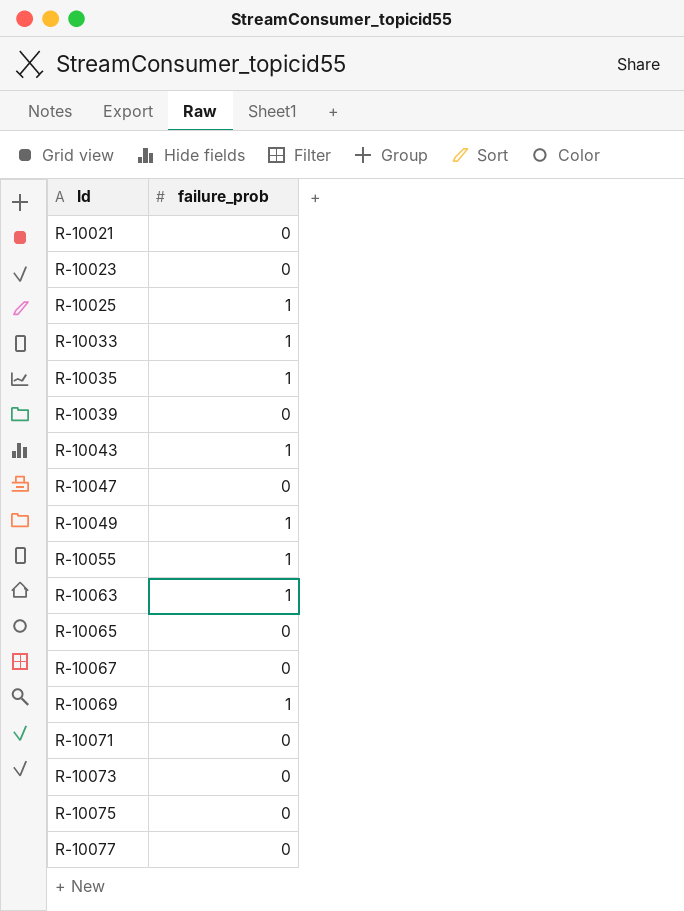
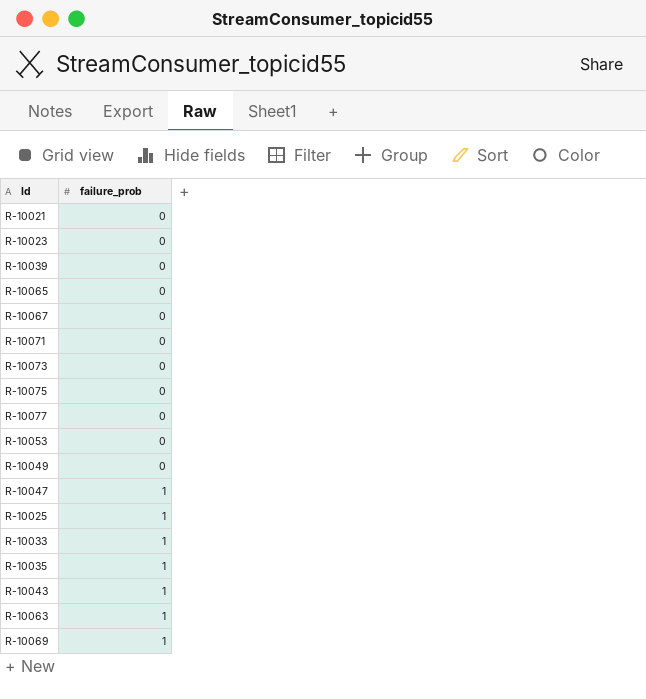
row order: Id ascending -> failure_prob ascending
row R-10055: 1 -> none
row R-10053: none -> 0
R-10049 | failure_prob: 1 -> 0
R-10047 | failure_prob: 0 -> 1

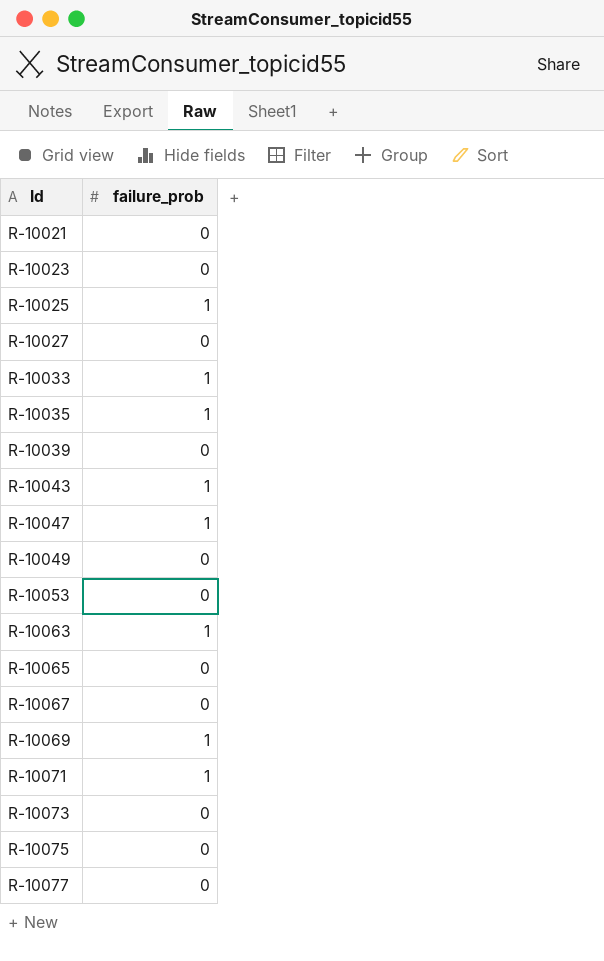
row order: failure_prob ascending -> Id ascending
row R-10027: none -> 0
R-10071 | failure_prob: 0 -> 1

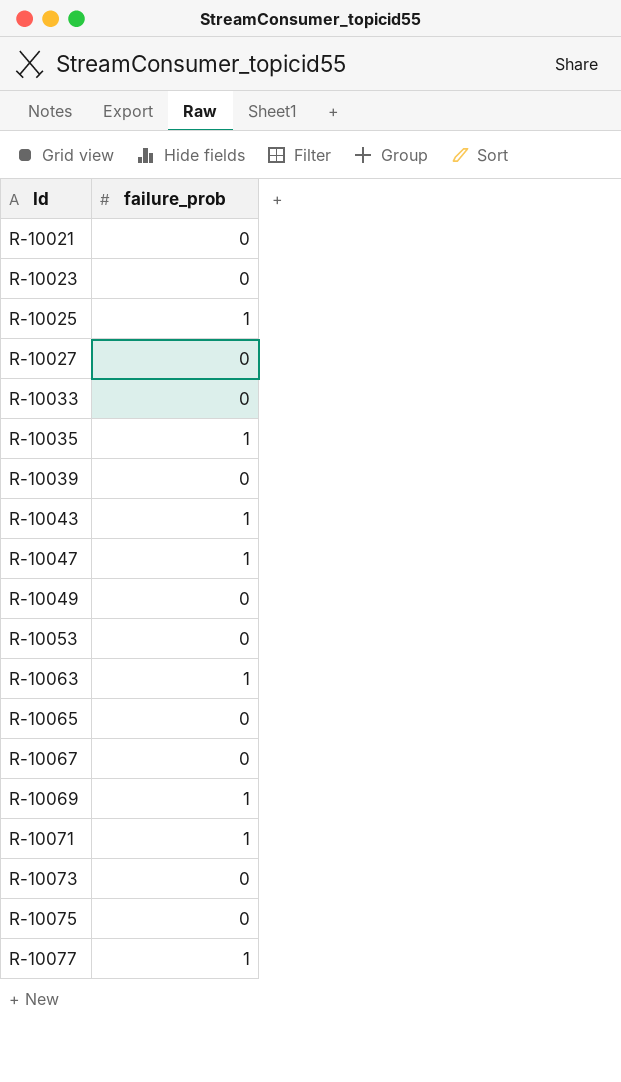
R-10033 | failure_prob: 1 -> 0
R-10077 | failure_prob: 0 -> 1

